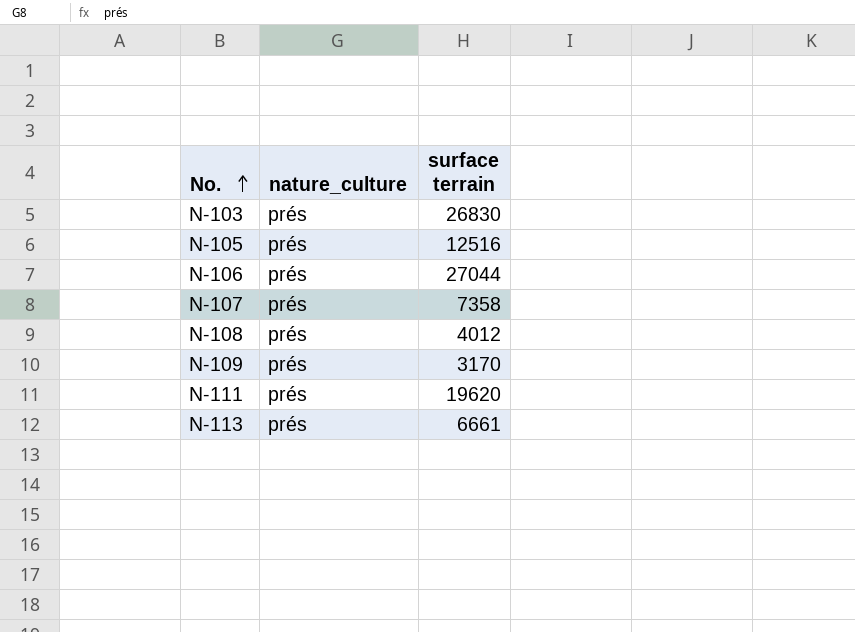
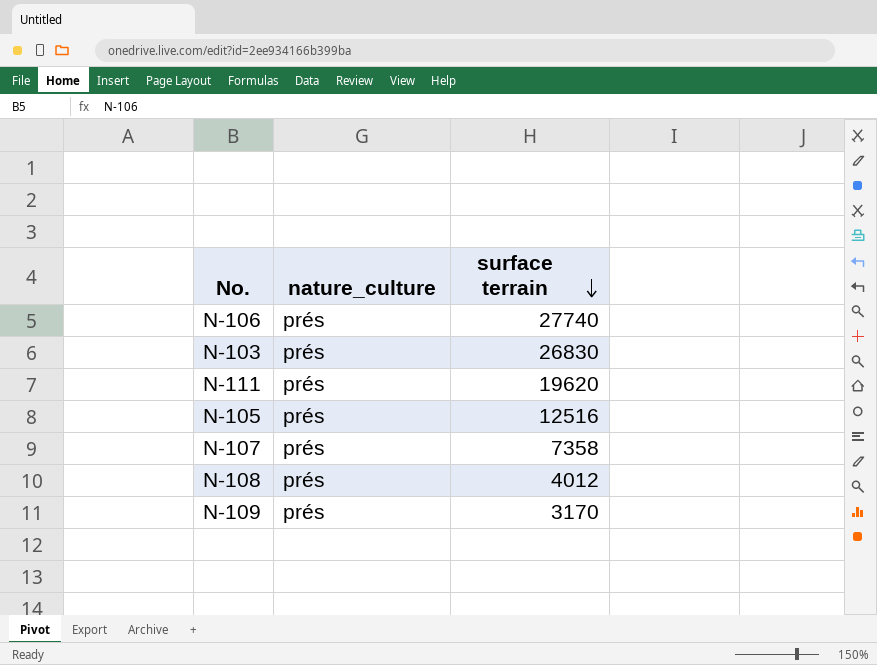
row order: No. ascending -> surface terrain descending
row N-113: prés | 6661 -> none
N-106 | surface terrain: 27044 -> 27740

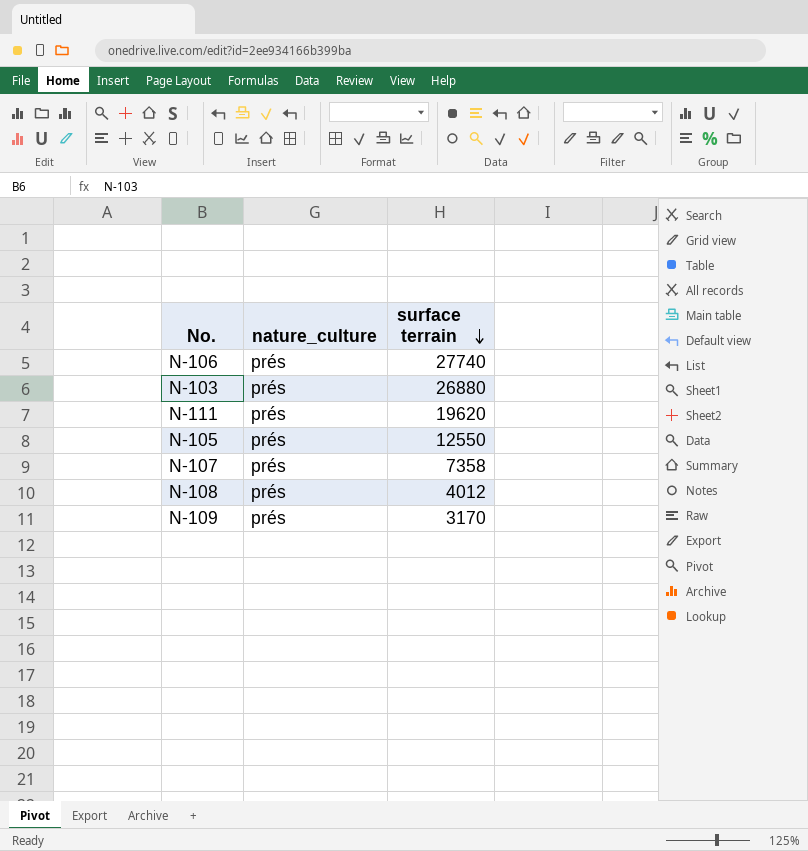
N-103 | surface terrain: 26830 -> 26880
N-105 | surface terrain: 12516 -> 12550

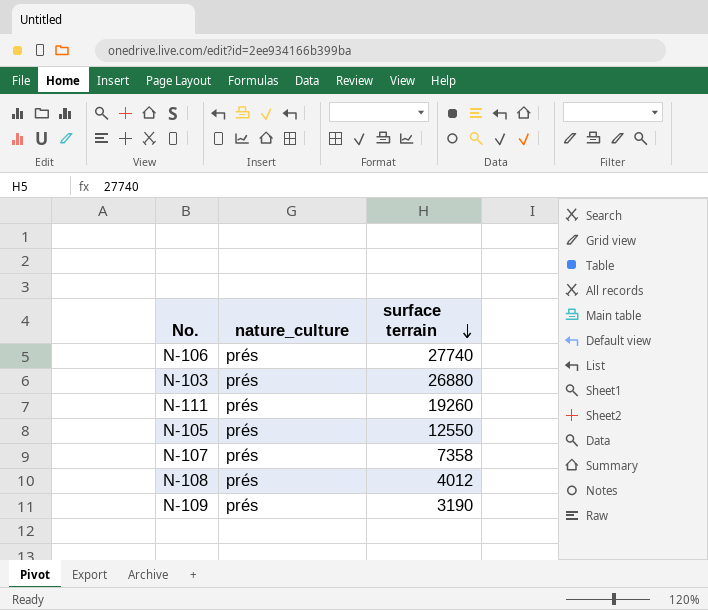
N-111 | surface terrain: 19620 -> 19260
N-109 | surface terrain: 3170 -> 3190

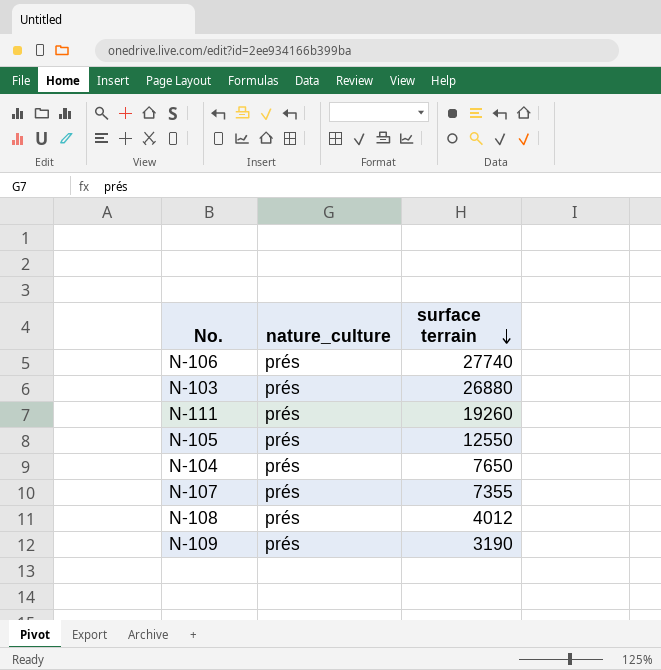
row N-104: none -> prés | 7650
N-107 | surface terrain: 7358 -> 7355

